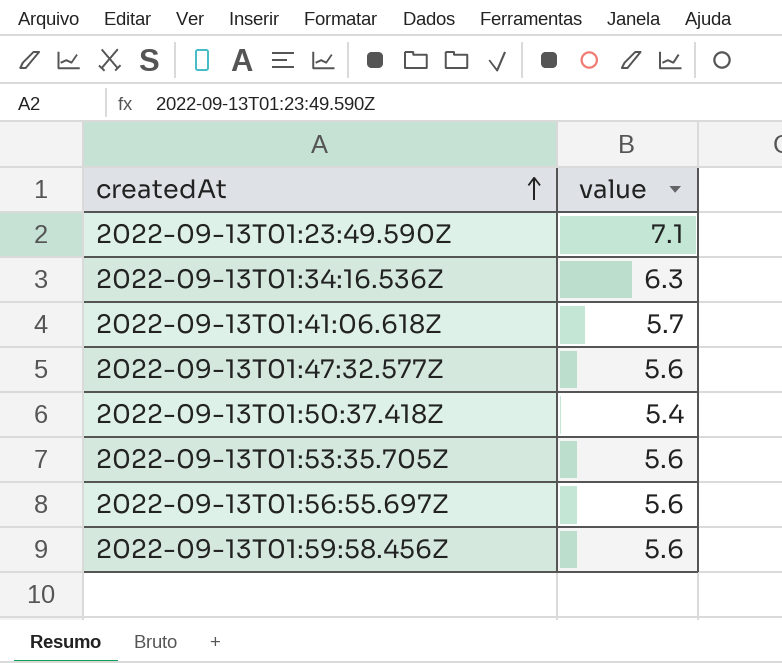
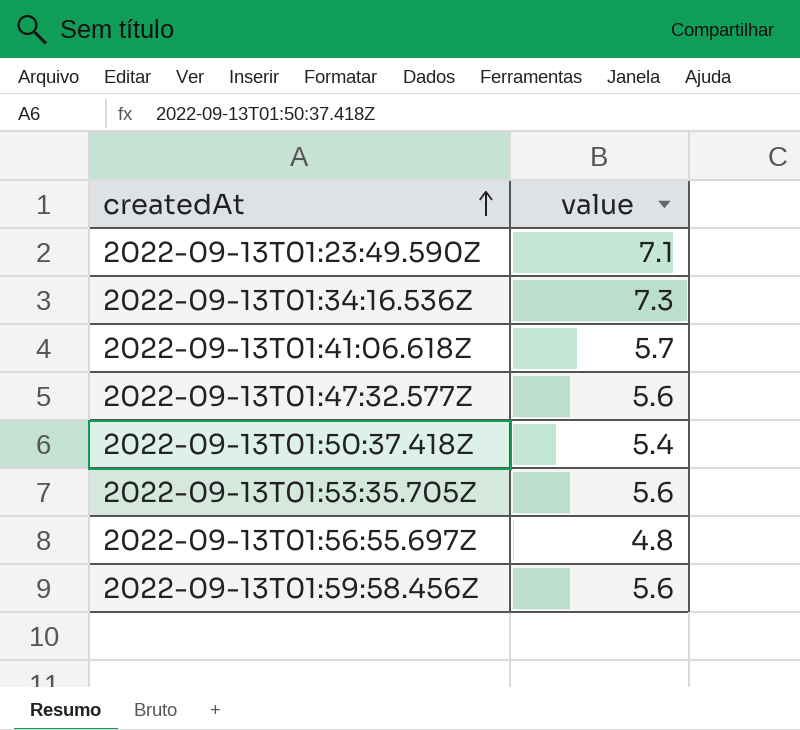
2022-09-13T01:34:16.536Z | value: 6.3 -> 7.3
2022-09-13T01:56:55.697Z | value: 5.6 -> 4.8

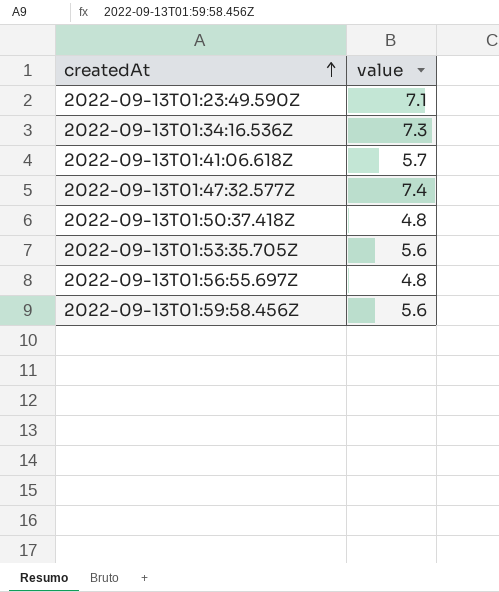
2022-09-13T01:47:32.577Z | value: 5.6 -> 7.4
2022-09-13T01:50:37.418Z | value: 5.4 -> 4.8

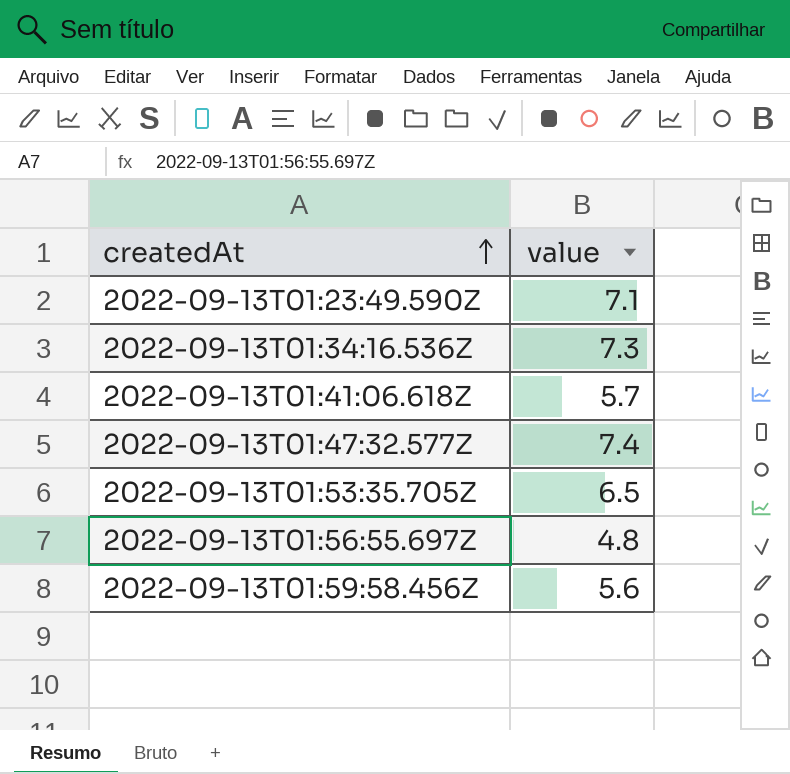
row 2022-09-13T01:50:37.418Z: 4.8 -> none
2022-09-13T01:53:35.705Z | value: 5.6 -> 6.5

